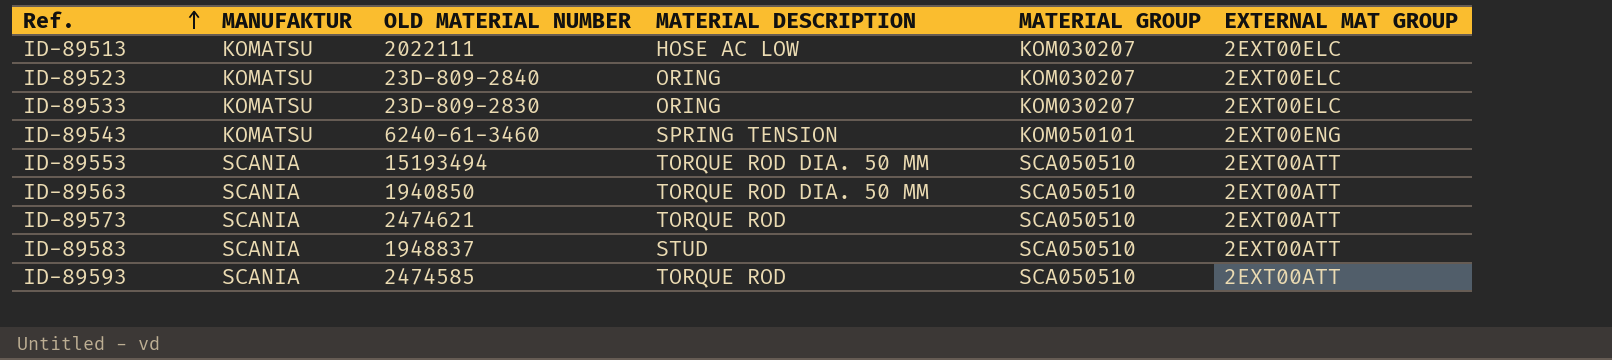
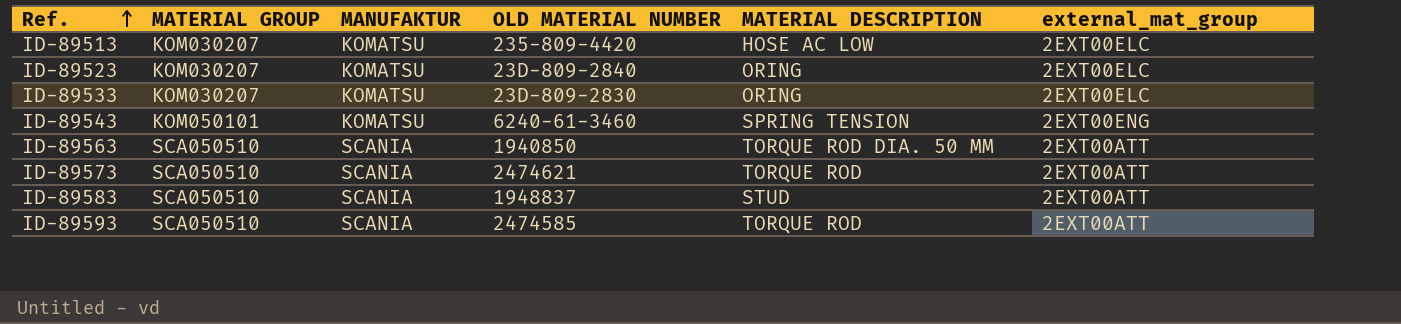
column MATERIAL GROUP | position: 5 -> 2
column name: EXTERNAL MAT GROUP -> external_mat_group
row ID-89553: SCANIA | 15193494 | TORQUE ROD DIA. 50 MM | SCA050510 | 2EXT00ATT -> none
ID-89513 | OLD MATERIAL NUMBER: 2022111 -> 235-809-4420

